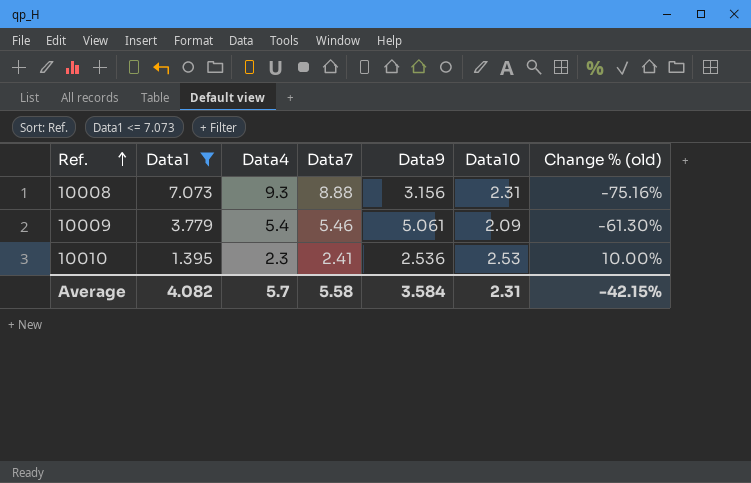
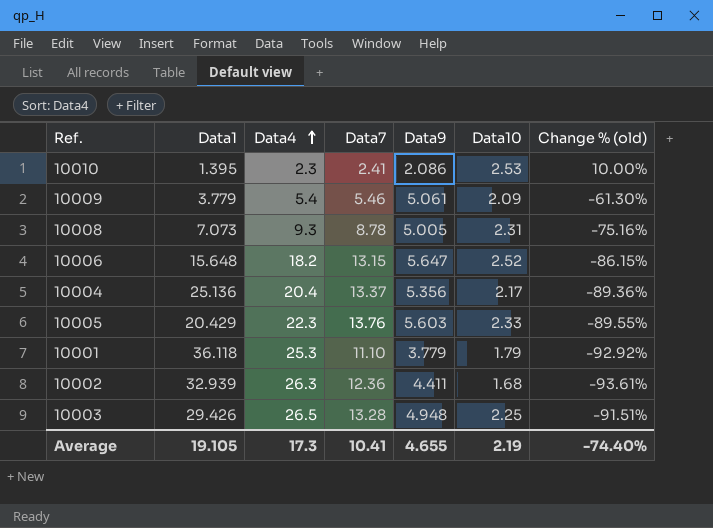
filter: Data1 <= 7.073 -> none
row order: Ref. ascending -> Data4 ascending
10010 | Data9: 2.536 -> 2.086
10008 | Data7: 8.88 -> 8.78
10008 | Data9: 3.156 -> 5.005
Average | Data1: 4.082 -> 19.105
Average | Data4: 5.7 -> 17.3
Average | Data7: 5.58 -> 10.41
Average | Data9: 3.584 -> 4.655
Average | Data10: 2.31 -> 2.19
Average | Change % (old): -42.15% -> -74.40%

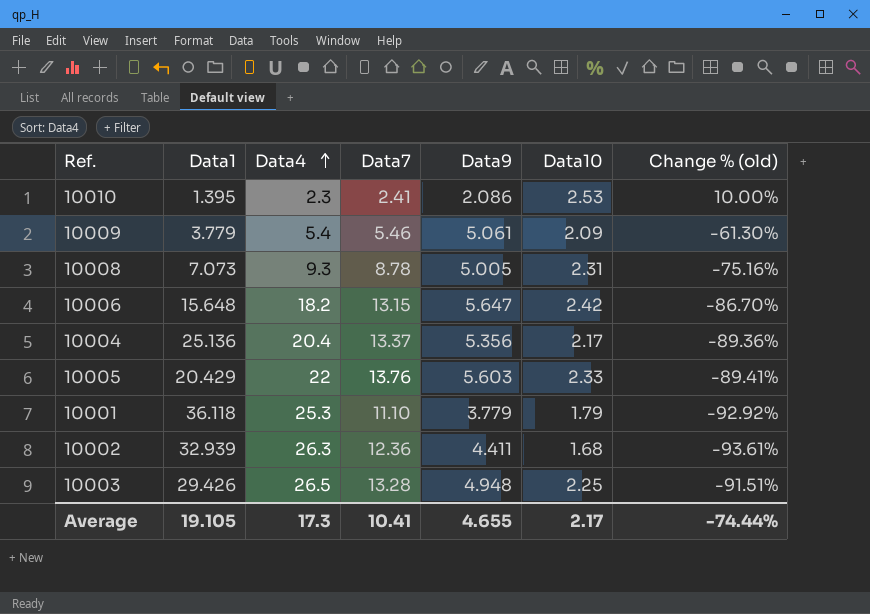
10006 | Data10: 2.52 -> 2.42
10006 | Change % (old): -86.15% -> -86.70%
10005 | Data4: 22.3 -> 22
10005 | Change % (old): -89.55% -> -89.41%
Average | Data10: 2.19 -> 2.17
Average | Change % (old): -74.40% -> -74.44%

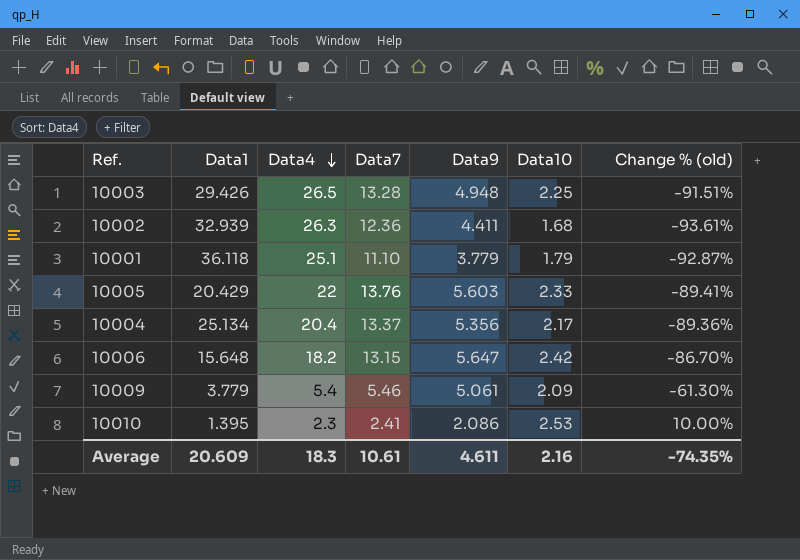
row order: Data4 ascending -> Data4 descending
row 10008: 7.073 | 9.3 | 8.78 | 5.005 | 2.31 | -75.16% -> none
10001 | Data4: 25.3 -> 25.1
10001 | Change % (old): -92.92% -> -92.87%
10004 | Data1: 25.136 -> 25.134
Average | Data1: 19.105 -> 20.609
Average | Data4: 17.3 -> 18.3
Average | Data7: 10.41 -> 10.61
Average | Data9: 4.655 -> 4.611
Average | Data10: 2.17 -> 2.16
Average | Change % (old): -74.44% -> -74.35%

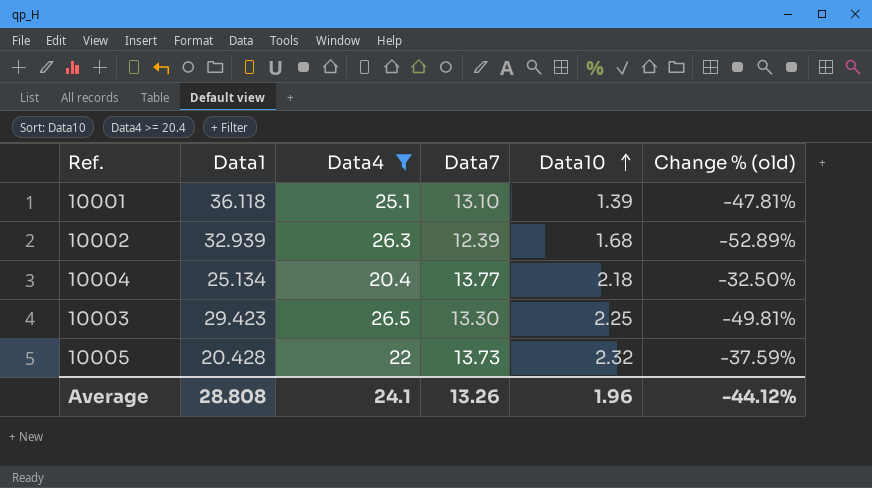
filter: none -> Data4 >= 20.4
row order: Data4 descending -> Data10 ascending
column Data9 | position: 5 -> none
column Change % (old) | formula: ([Data10] - [Data4]) / [Data4] -> ([Data7] - [Data4]) / [Data4]
10001 | Data7: 11.10 -> 13.10
10001 | Data10: 1.79 -> 1.39
10002 | Data7: 12.36 -> 12.39
10004 | Data7: 13.37 -> 13.77
10004 | Data10: 2.17 -> 2.18
10003 | Data1: 29.426 -> 29.423
10003 | Data7: 13.28 -> 13.30
10005 | Data1: 20.429 -> 20.428
10005 | Data7: 13.76 -> 13.73
10005 | Data10: 2.33 -> 2.32
Average | Data1: 20.609 -> 28.808
Average | Data4: 18.3 -> 24.1
Average | Data7: 10.61 -> 13.26
Average | Data10: 2.16 -> 1.96
Average | Change % (old): -74.35% -> -44.12%

